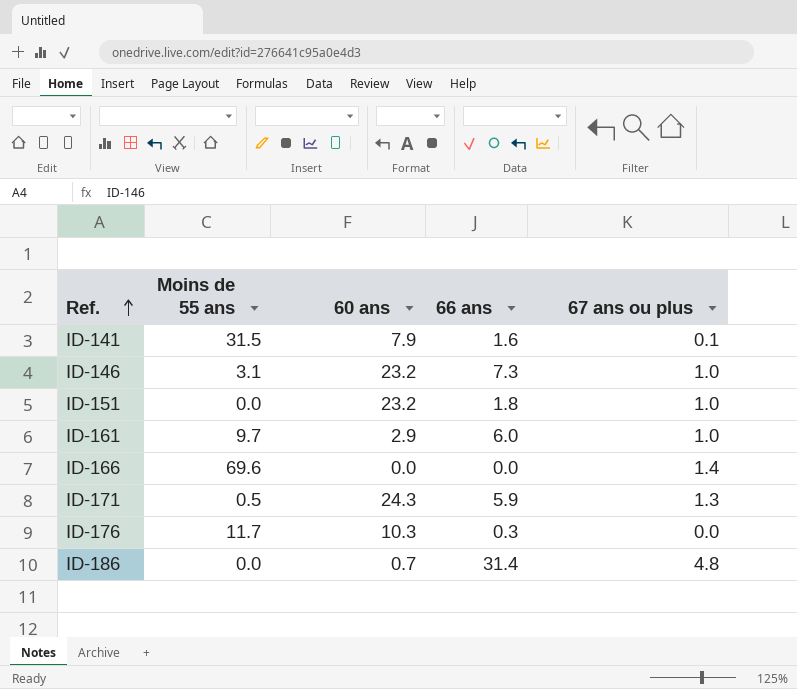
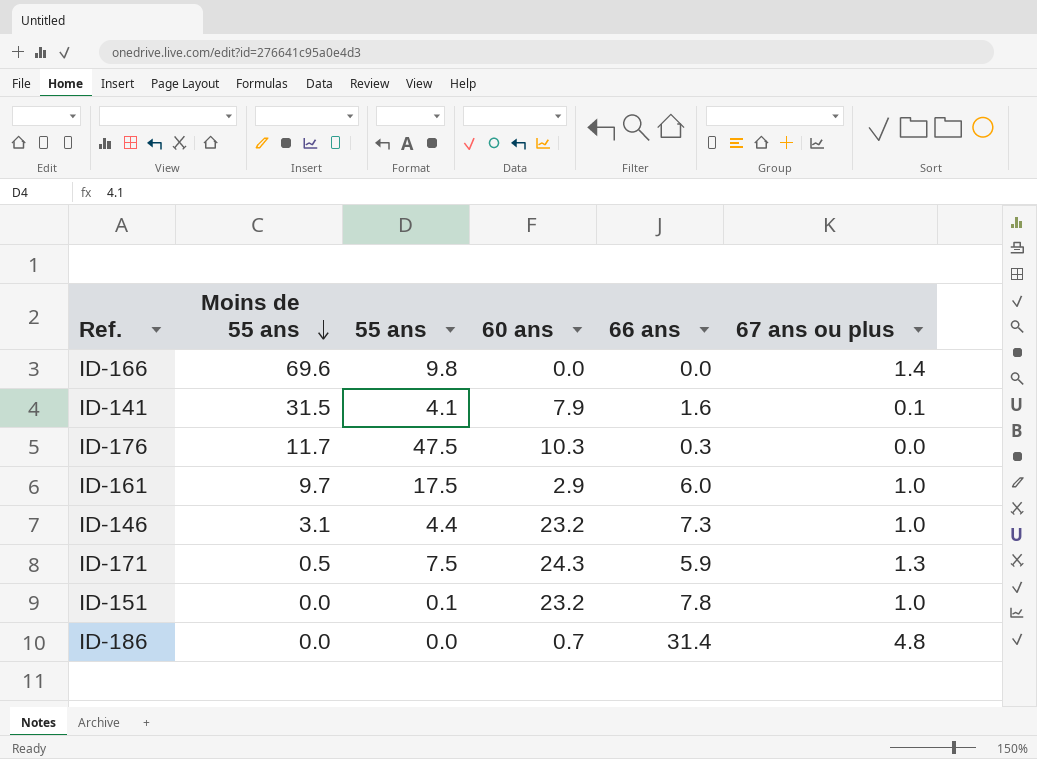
row order: Ref. ascending -> Moins de 55 ans descending
column 55 ans | position: none -> 3
ID-151 | 66 ans: 1.8 -> 7.8

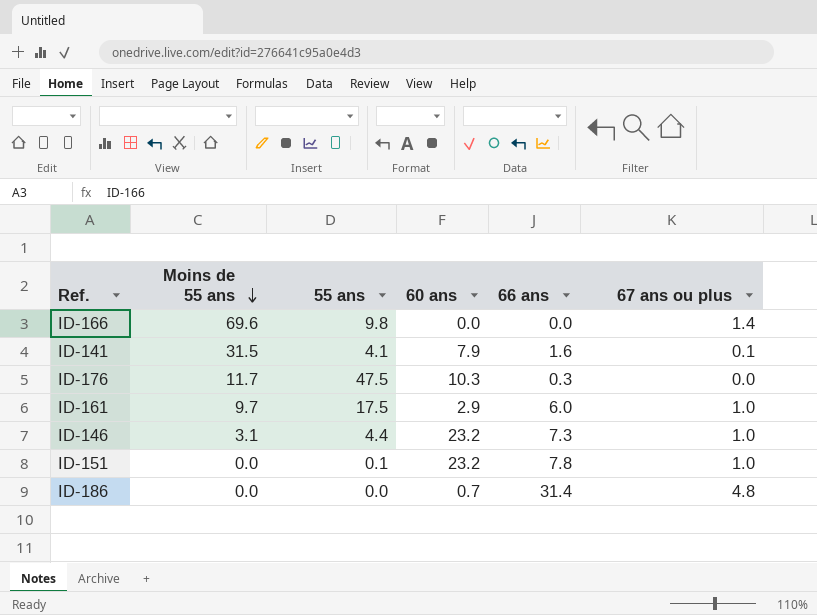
row ID-171: 0.5 | 7.5 | 24.3 | 5.9 | 1.3 -> none

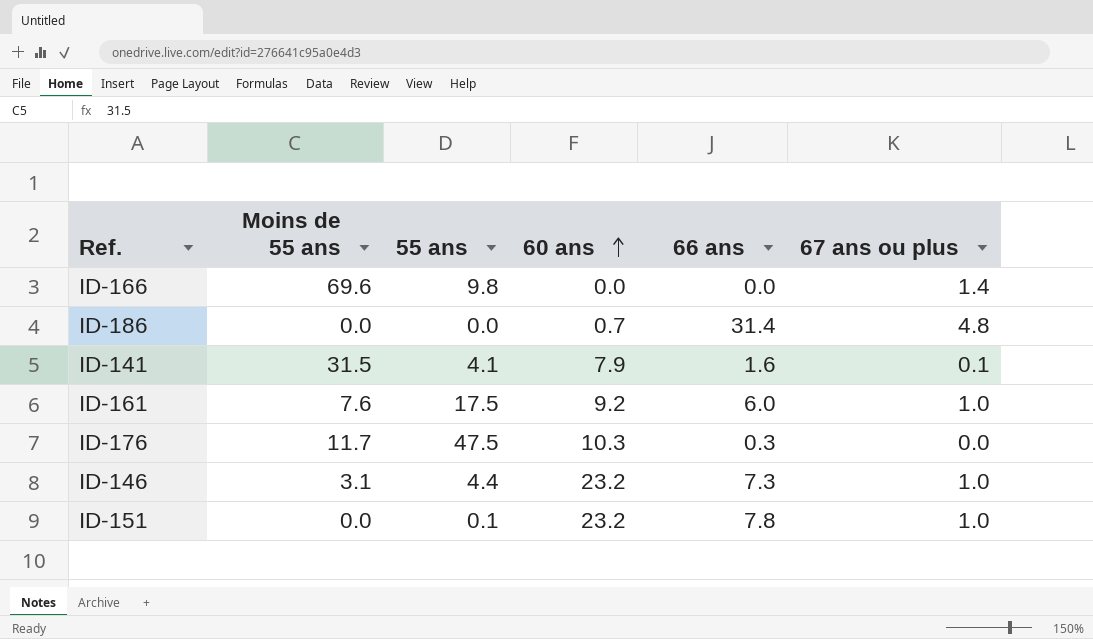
row order: Moins de 55 ans descending -> 60 ans ascending
ID-161 | Moins de 55 ans: 9.7 -> 7.6
ID-161 | 60 ans: 2.9 -> 9.2

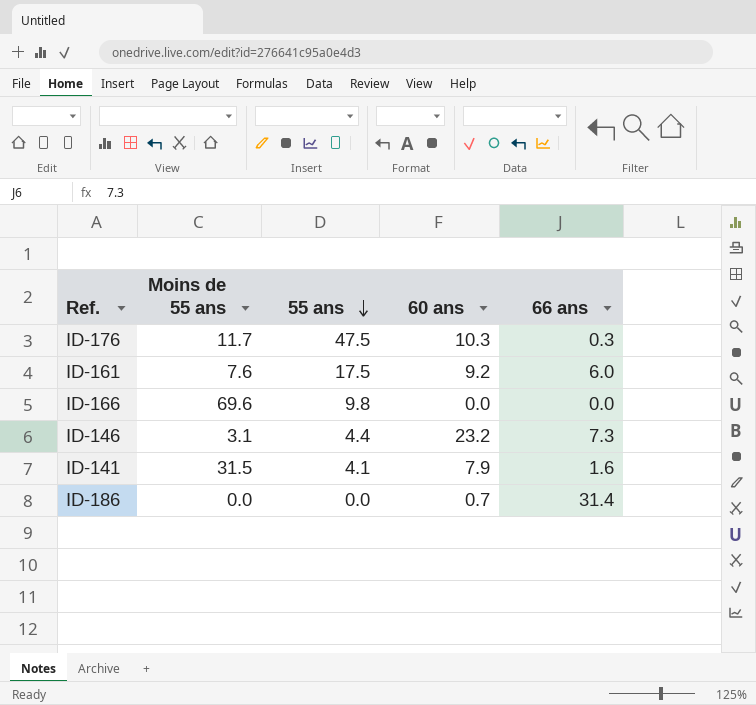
row order: 60 ans ascending -> 55 ans descending
column 67 ans ou plus | position: 6 -> none
row ID-151: 0.0 | 0.1 | 23.2 | 7.8 | 1.0 -> none

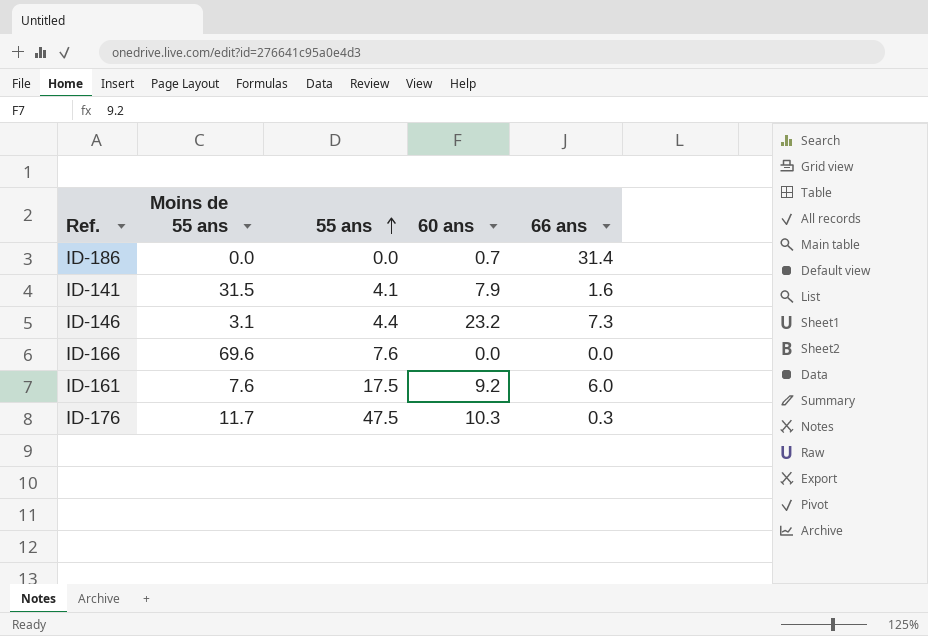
row order: 55 ans descending -> 55 ans ascending
ID-166 | 55 ans: 9.8 -> 7.6

